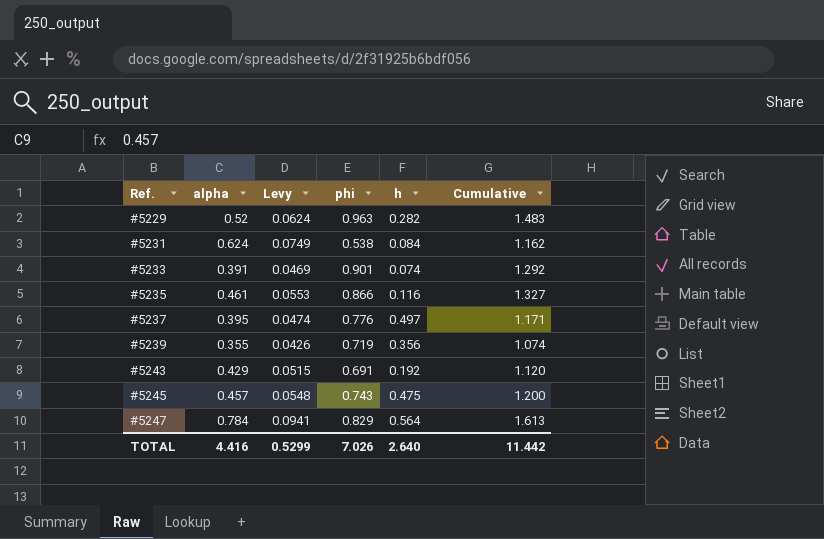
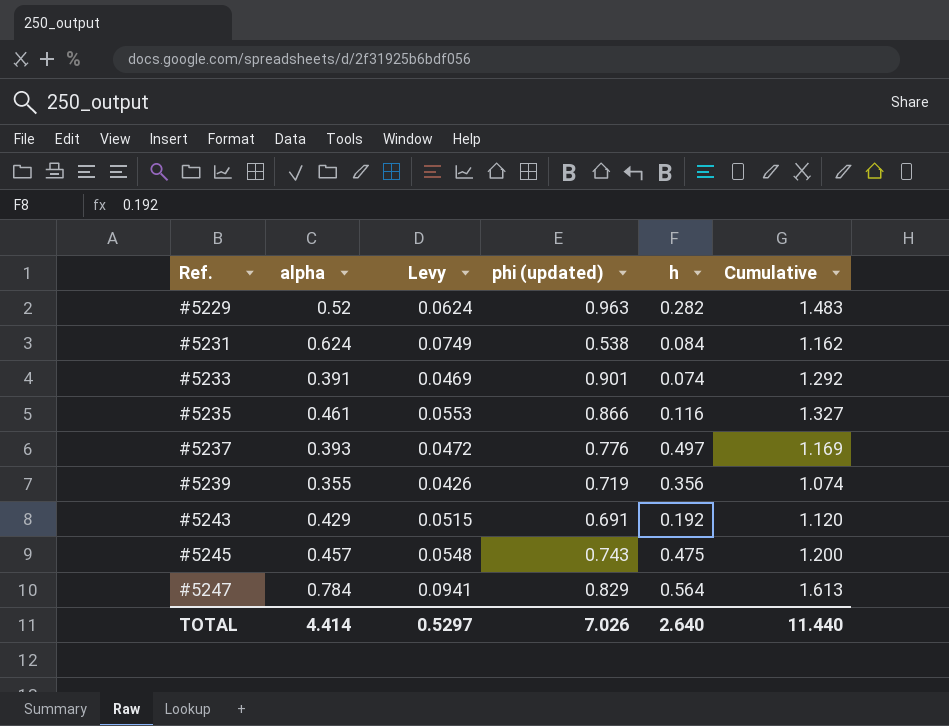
column name: phi -> phi (updated)
#5237 | alpha: 0.395 -> 0.393
#5237 | Levy: 0.0474 -> 0.0472
#5237 | Cumulative: 1.171 -> 1.169
TOTAL | alpha: 4.416 -> 4.414
TOTAL | Levy: 0.5299 -> 0.5297
TOTAL | Cumulative: 11.442 -> 11.440

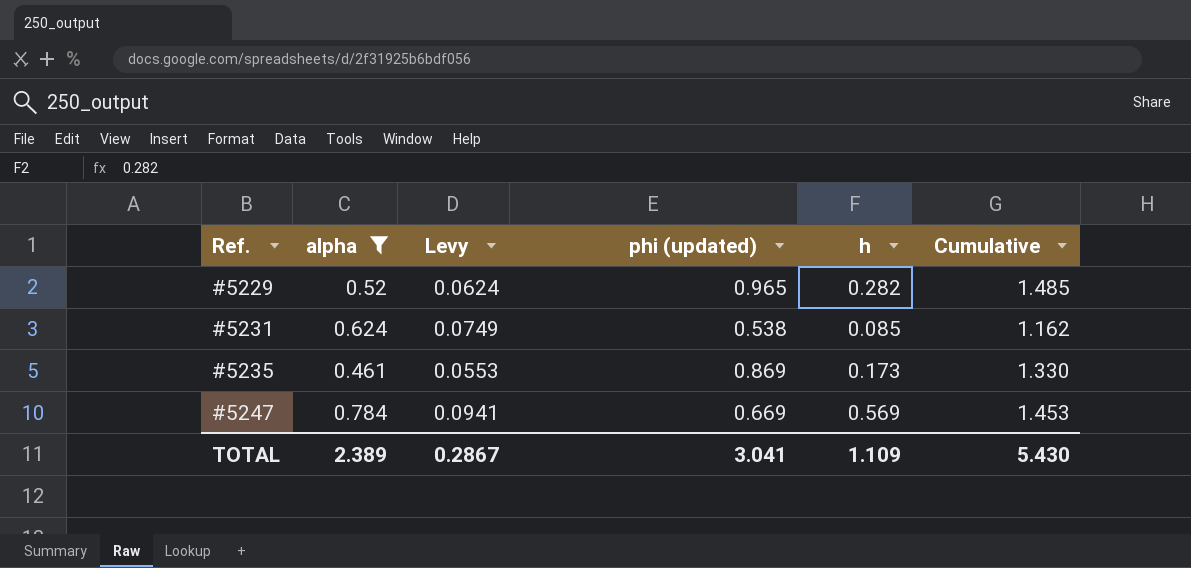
filter: none -> alpha >= 0.461
#5229 | phi (updated): 0.963 -> 0.965
#5229 | Cumulative: 1.483 -> 1.485
#5231 | h: 0.084 -> 0.085
#5235 | phi (updated): 0.866 -> 0.869
#5235 | h: 0.116 -> 0.173
#5235 | Cumulative: 1.327 -> 1.330
#5247 | phi (updated): 0.829 -> 0.669
#5247 | h: 0.564 -> 0.569
#5247 | Cumulative: 1.613 -> 1.453
TOTAL | alpha: 4.414 -> 2.389
TOTAL | Levy: 0.5297 -> 0.2867
TOTAL | phi (updated): 7.026 -> 3.041
TOTAL | h: 2.640 -> 1.109
TOTAL | Cumulative: 11.440 -> 5.430

